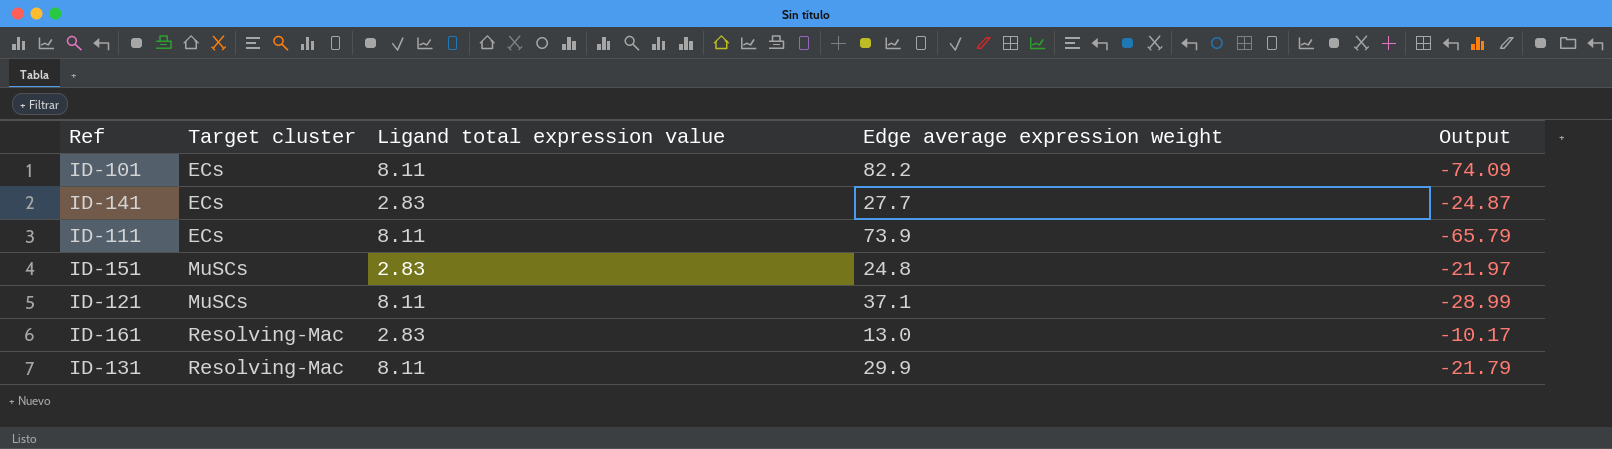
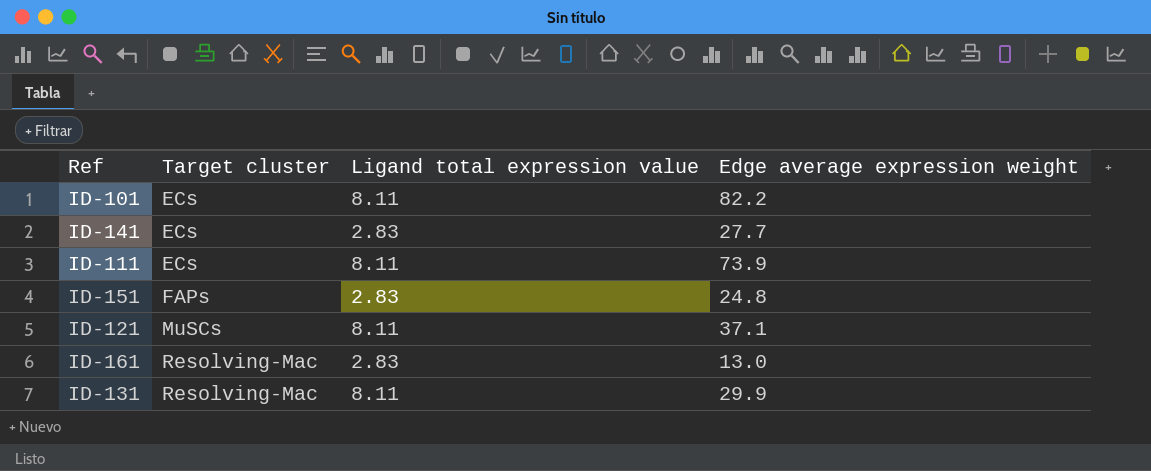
column Output | formula: [Ligand total expression value] - [Edge average expression weight] -> none
ID-151 | Target cluster: MuSCs -> FAPs

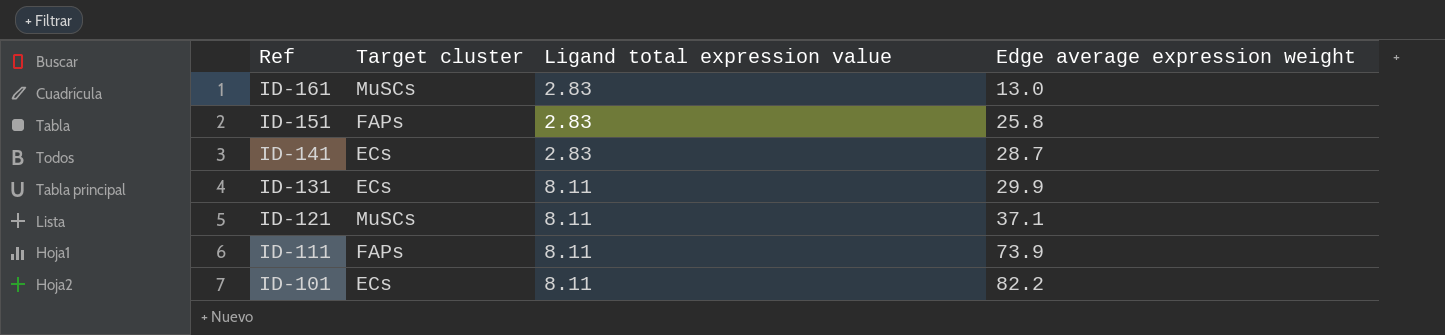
row order: Target cluster ascending -> Ref descending
ID-161 | Target cluster: Resolving-Mac -> MuSCs
ID-151 | Edge average expression weight: 24.8 -> 25.8
ID-141 | Edge average expression weight: 27.7 -> 28.7
ID-131 | Target cluster: Resolving-Mac -> ECs
ID-111 | Target cluster: ECs -> FAPs

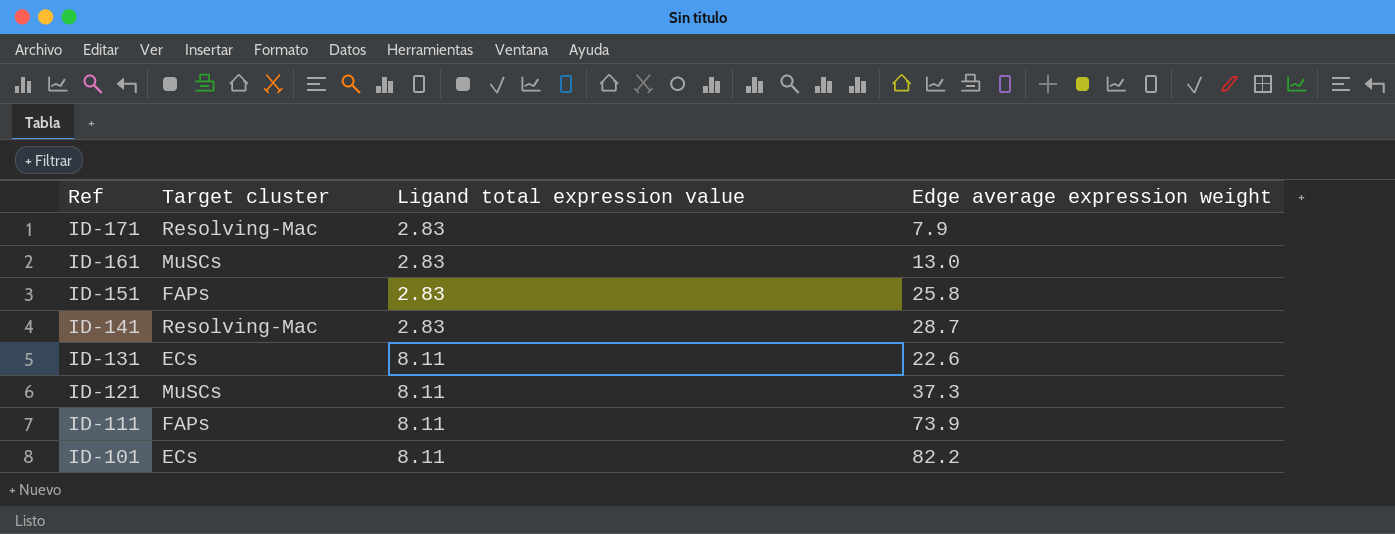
row ID-171: none -> Resolving-Mac | 2.83 | 7.9
ID-141 | Target cluster: ECs -> Resolving-Mac
ID-131 | Edge average expression weight: 29.9 -> 22.6
ID-121 | Edge average expression weight: 37.1 -> 37.3

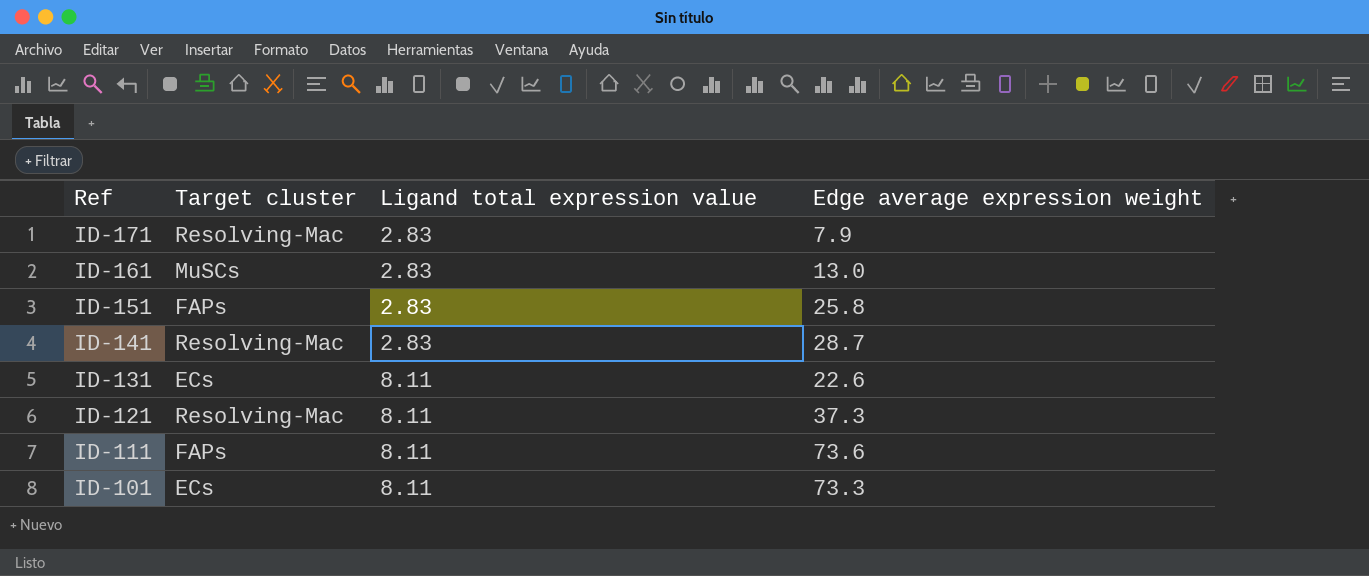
ID-121 | Target cluster: MuSCs -> Resolving-Mac
ID-111 | Edge average expression weight: 73.9 -> 73.6
ID-101 | Edge average expression weight: 82.2 -> 73.3

